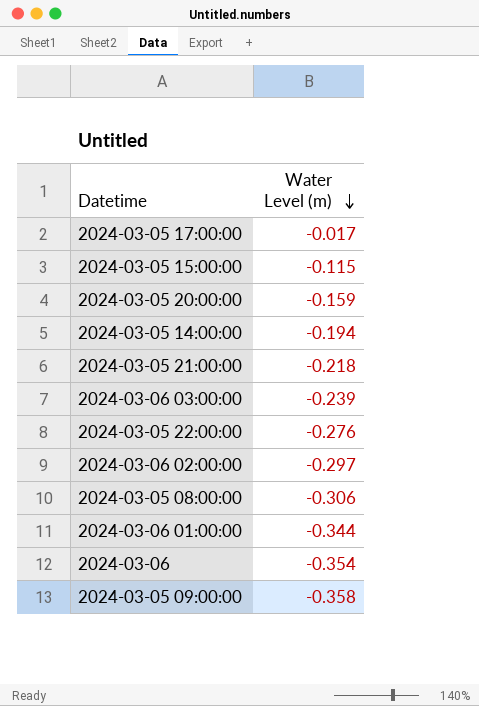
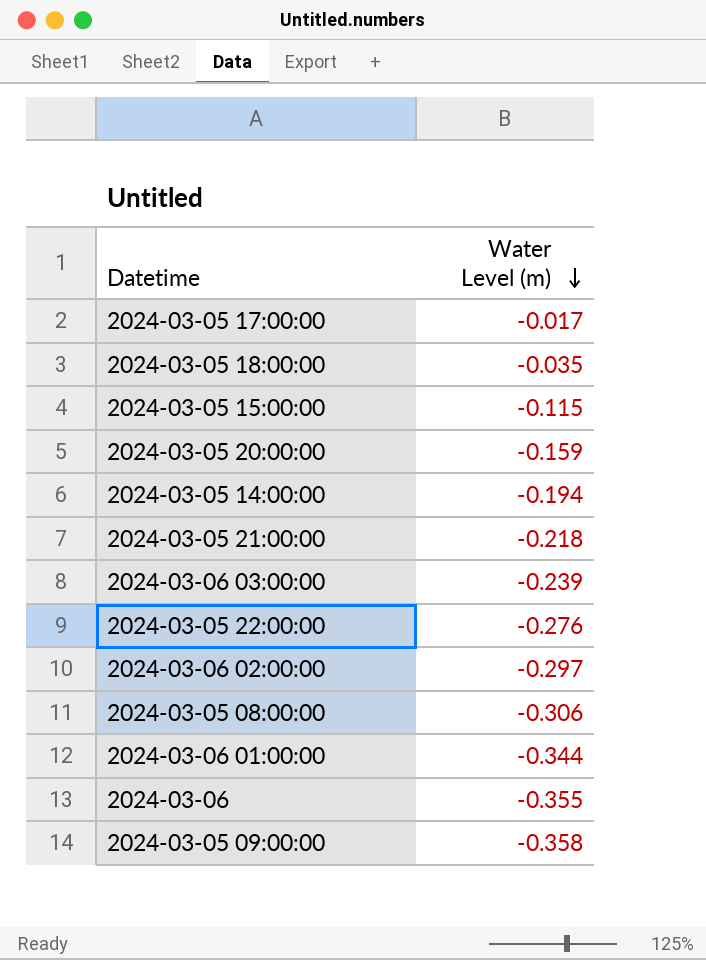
row 2024-03-05 18:00:00: none -> -0.035
2024-03-06 | Water Level (m): -0.354 -> -0.355

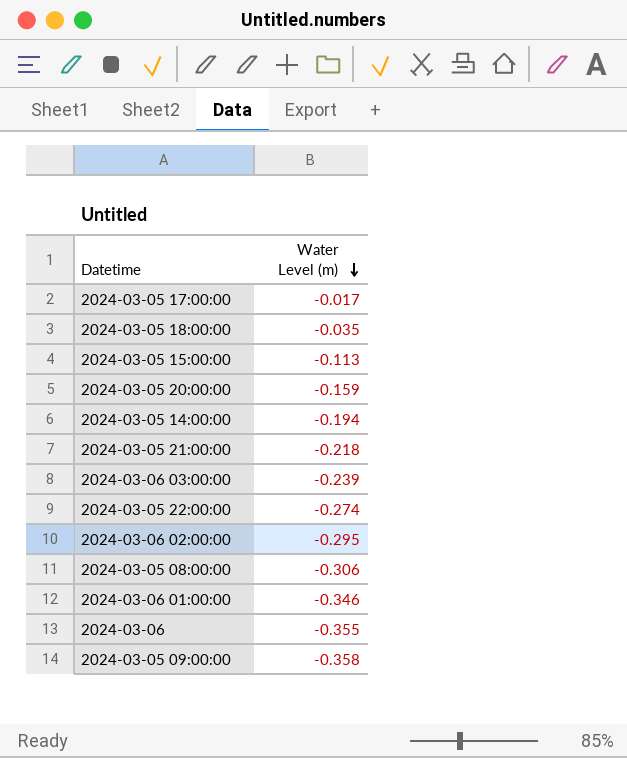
2024-03-05 15:00:00 | Water Level (m): -0.115 -> -0.113
2024-03-05 22:00:00 | Water Level (m): -0.276 -> -0.274
2024-03-06 02:00:00 | Water Level (m): -0.297 -> -0.295
2024-03-06 01:00:00 | Water Level (m): -0.344 -> -0.346

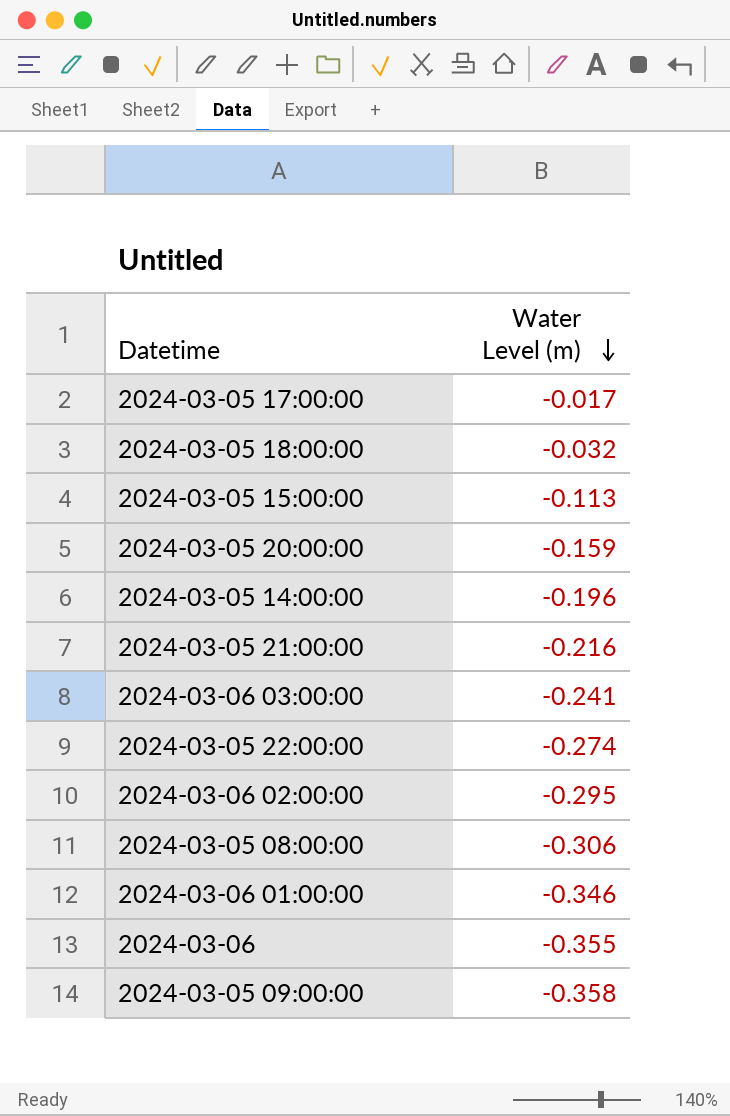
2024-03-05 18:00:00 | Water Level (m): -0.035 -> -0.032
2024-03-05 14:00:00 | Water Level (m): -0.194 -> -0.196
2024-03-05 21:00:00 | Water Level (m): -0.218 -> -0.216
2024-03-06 03:00:00 | Water Level (m): -0.239 -> -0.241

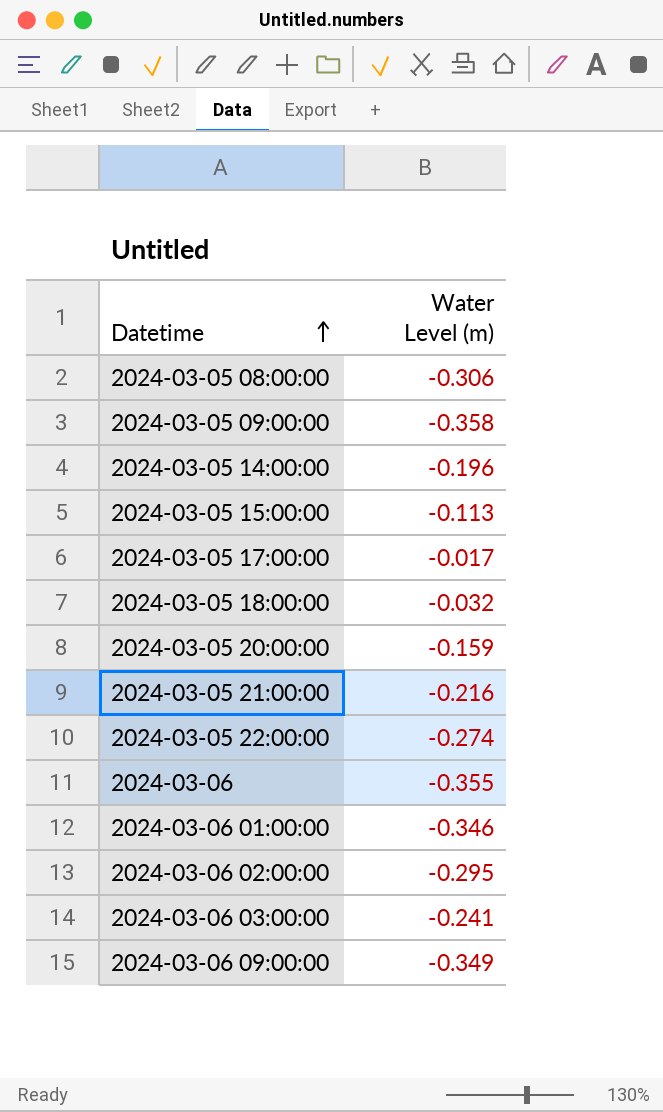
row order: Water Level (m) descending -> Datetime ascending
row 2024-03-06 09:00:00: none -> -0.349

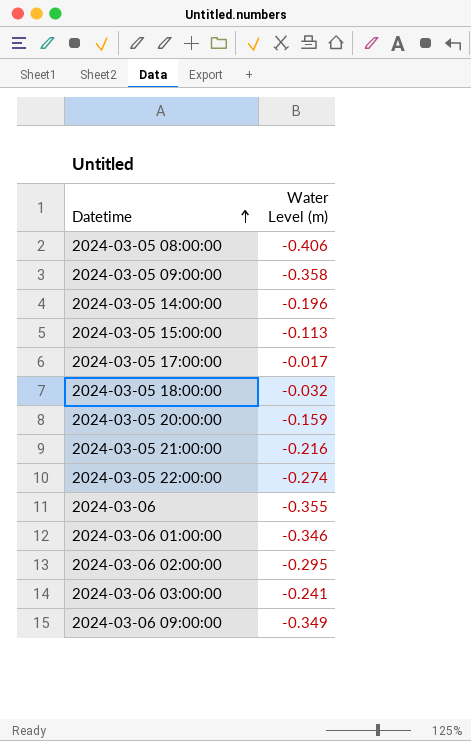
2024-03-05 08:00:00 | Water Level (m): -0.306 -> -0.406

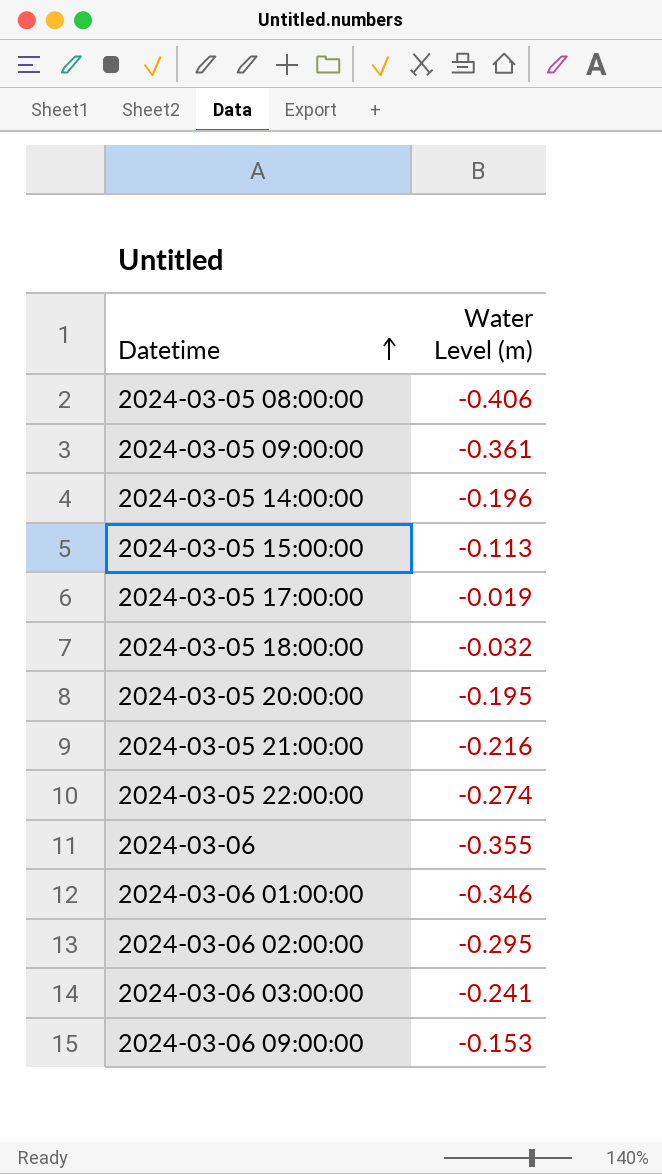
2024-03-05 09:00:00 | Water Level (m): -0.358 -> -0.361
2024-03-05 17:00:00 | Water Level (m): -0.017 -> -0.019
2024-03-05 20:00:00 | Water Level (m): -0.159 -> -0.195
2024-03-06 09:00:00 | Water Level (m): -0.349 -> -0.153

